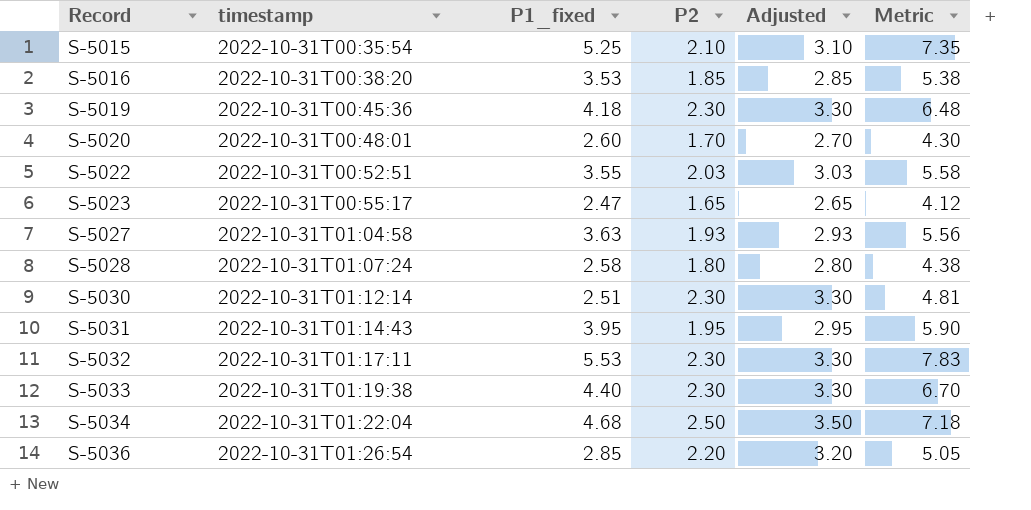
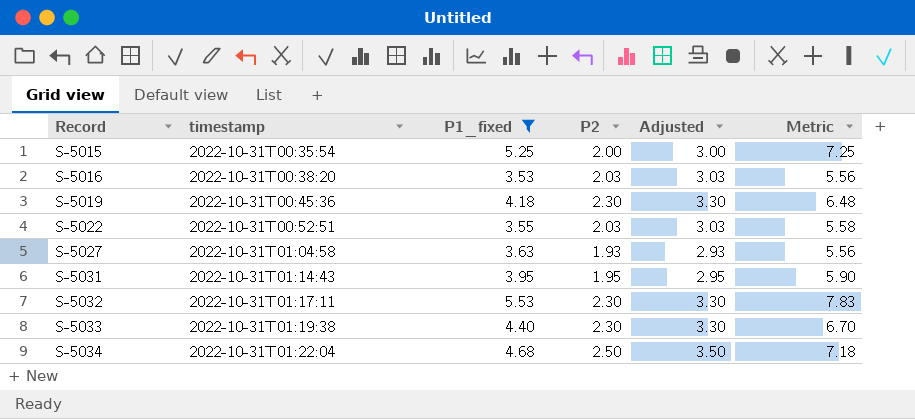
filter: none -> P1_fixed >= 3.53
S-5015 | P2: 2.10 -> 2.00
S-5015 | Adjusted: 3.10 -> 3.00
S-5015 | Metric: 7.35 -> 7.25
S-5016 | P2: 1.85 -> 2.03
S-5016 | Adjusted: 2.85 -> 3.03
S-5016 | Metric: 5.38 -> 5.56

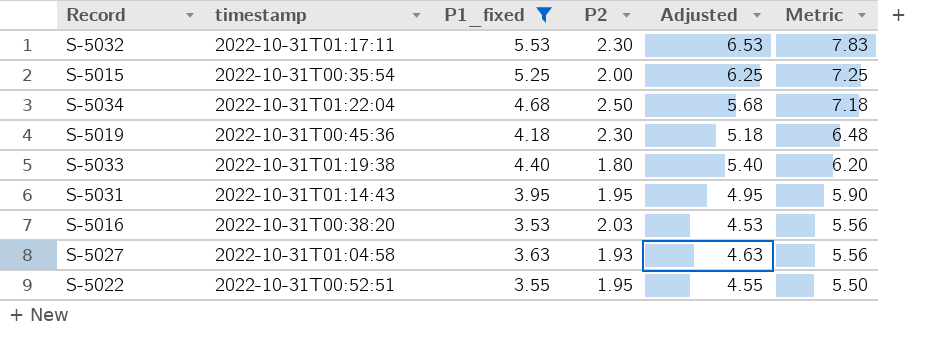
row order: Record ascending -> Metric descending
column Adjusted | formula: [P2] + 1 -> [P1_fixed] + 1
S-5033 | P2: 2.30 -> 1.80
S-5033 | Metric: 6.70 -> 6.20
S-5022 | P2: 2.03 -> 1.95
S-5022 | Metric: 5.58 -> 5.50

